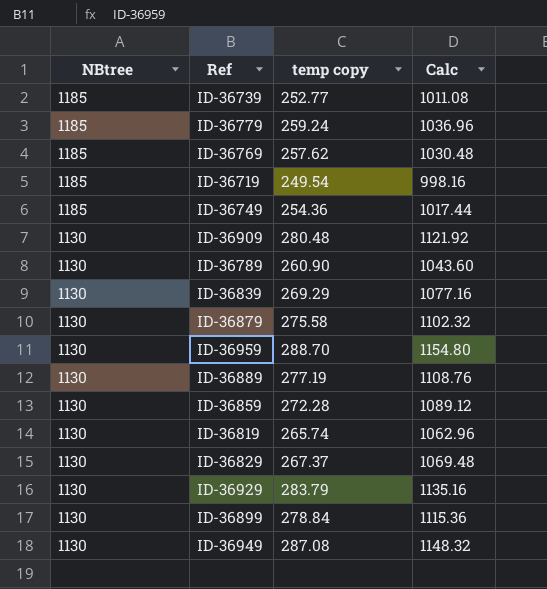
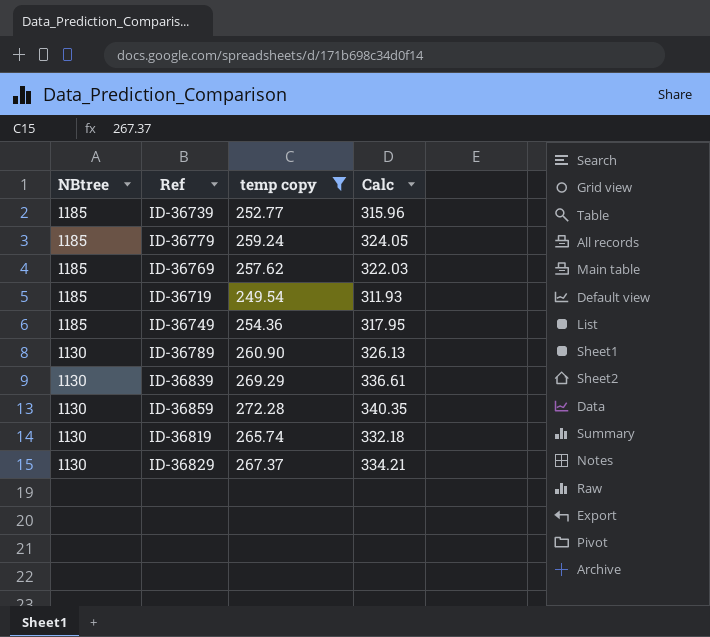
filter: none -> temp copy <= 272.28
column Calc | formula: [temp copy] * 4 -> [temp copy] * 1.25

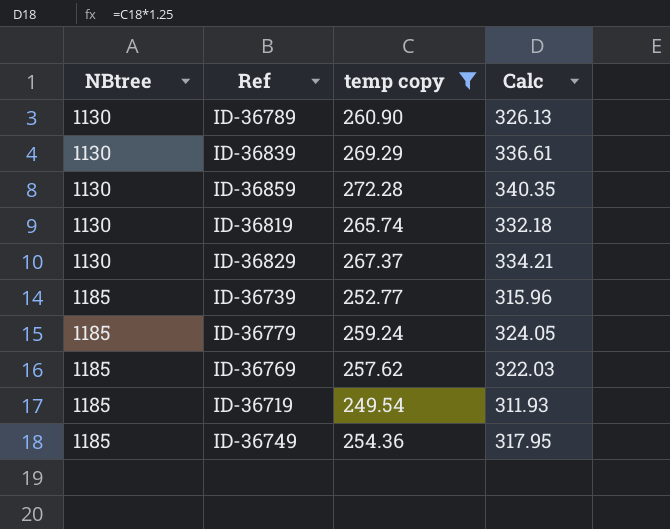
row order: NBtree descending -> NBtree ascending

